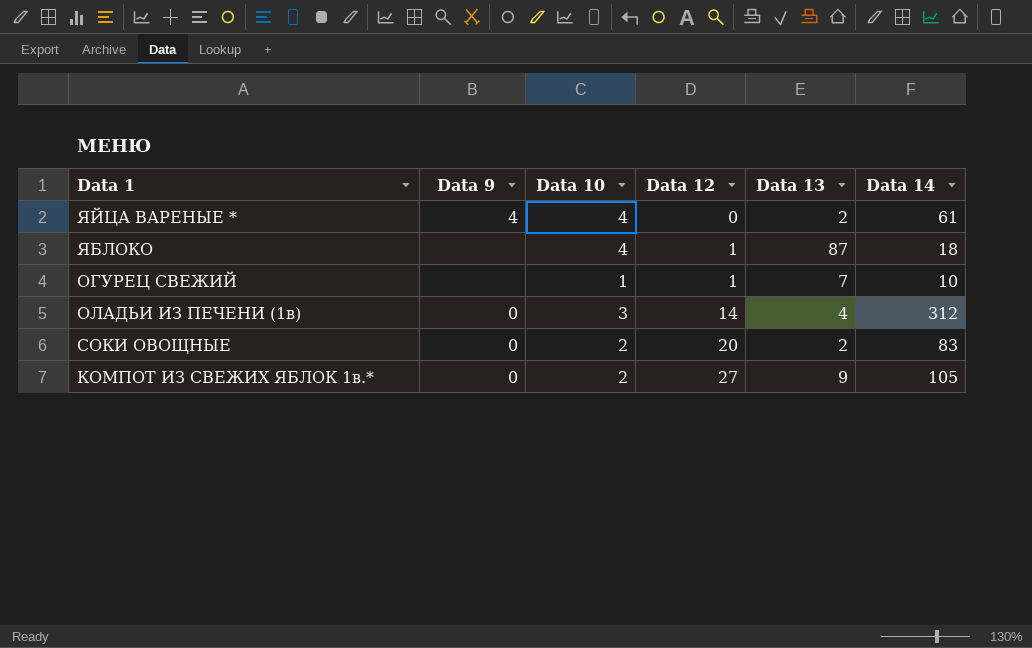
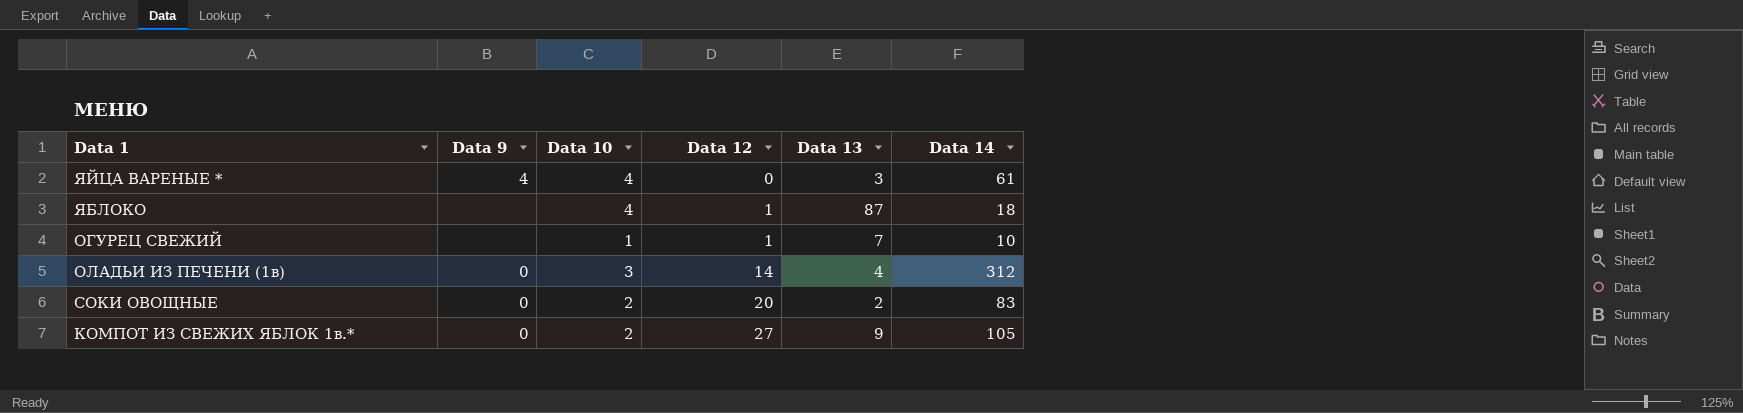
ЯЙЦА ВАРЕНЫЕ * | Data 13: 2 -> 3

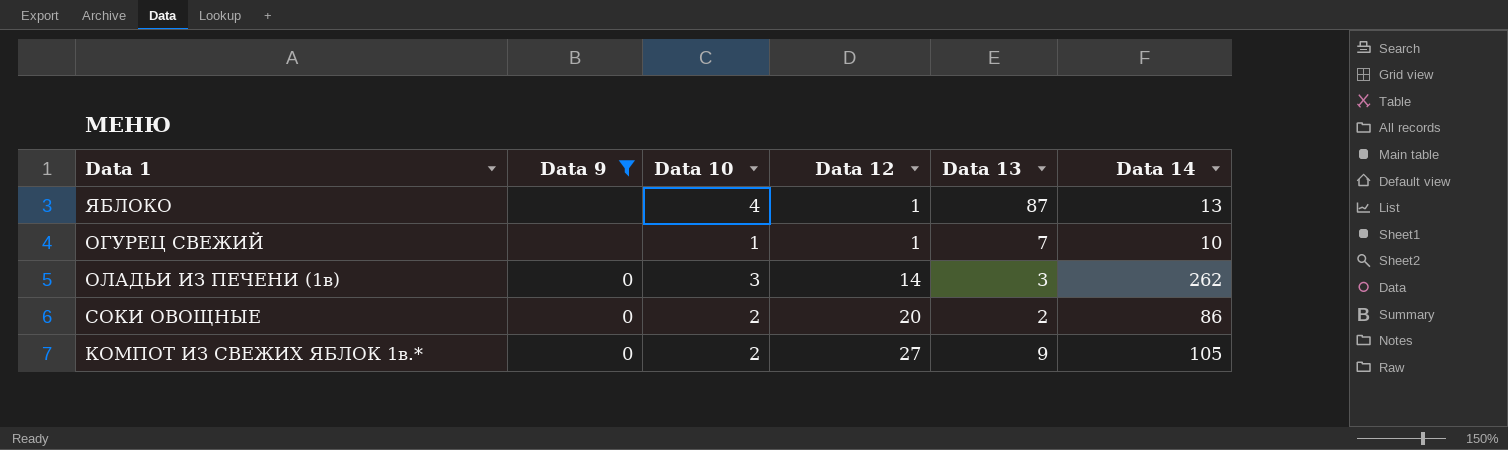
filter: none -> Data 9 != 4
ЯБЛОКО | Data 14: 18 -> 13
ОЛАДЬИ ИЗ ПЕЧЕНИ (1в) | Data 13: 4 -> 3
ОЛАДЬИ ИЗ ПЕЧЕНИ (1в) | Data 14: 312 -> 262
СОКИ ОВОЩНЫЕ | Data 14: 83 -> 86

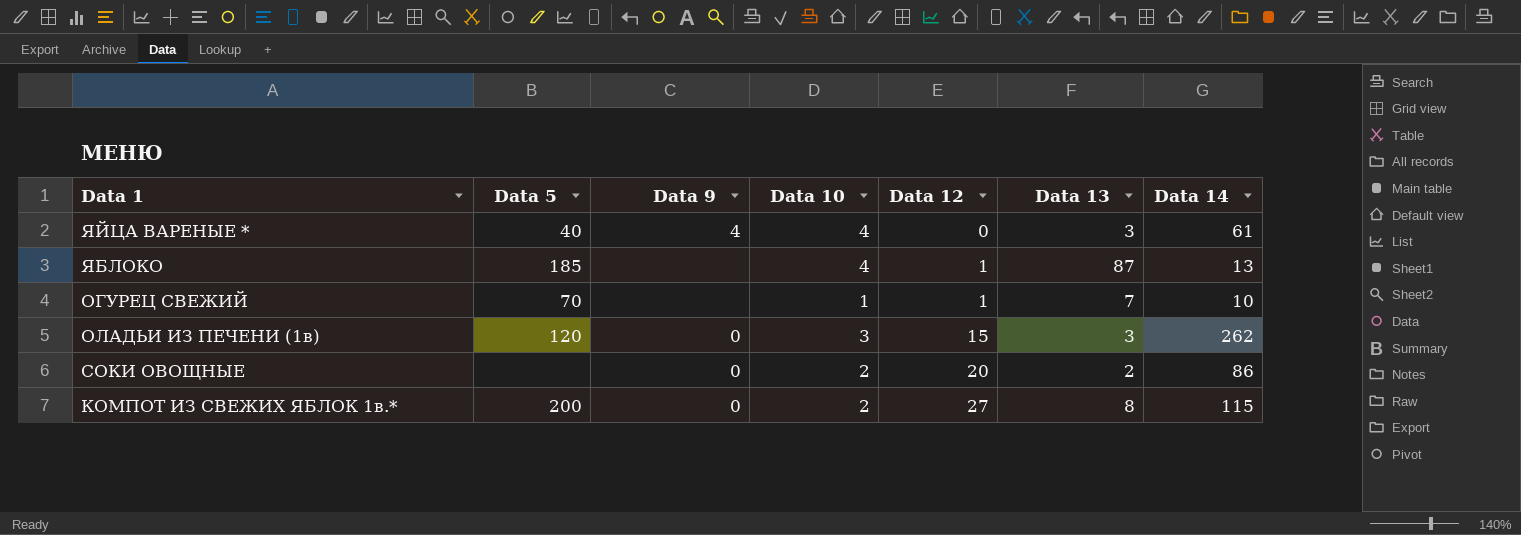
filter: Data 9 != 4 -> none
column Data 5 | position: none -> 2
ОЛАДЬИ ИЗ ПЕЧЕНИ (1в) | Data 12: 14 -> 15
КОМПОТ ИЗ СВЕЖИХ ЯБЛОК 1в.* | Data 13: 9 -> 8
КОМПОТ ИЗ СВЕЖИХ ЯБЛОК 1в.* | Data 14: 105 -> 115

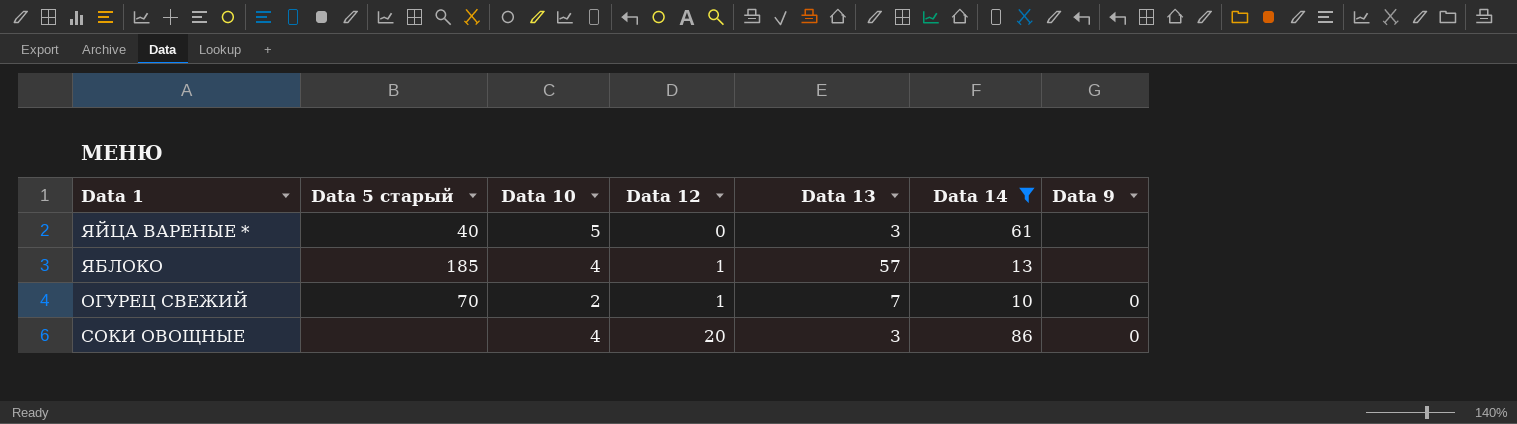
filter: none -> Data 14 <= 86
column name: Data 5 -> Data 5 старый
column Data 9 | position: 3 -> 7
ЯЙЦА ВАРЕНЫЕ * | Data 10: 4 -> 5
ЯЙЦА ВАРЕНЫЕ * | Data 9: 4 -> none
ЯБЛОКО | Data 13: 87 -> 57
ОГУРЕЦ СВЕЖИЙ | Data 10: 1 -> 2
ОГУРЕЦ СВЕЖИЙ | Data 9: none -> 0
СОКИ ОВОЩНЫЕ | Data 10: 2 -> 4
СОКИ ОВОЩНЫЕ | Data 13: 2 -> 3

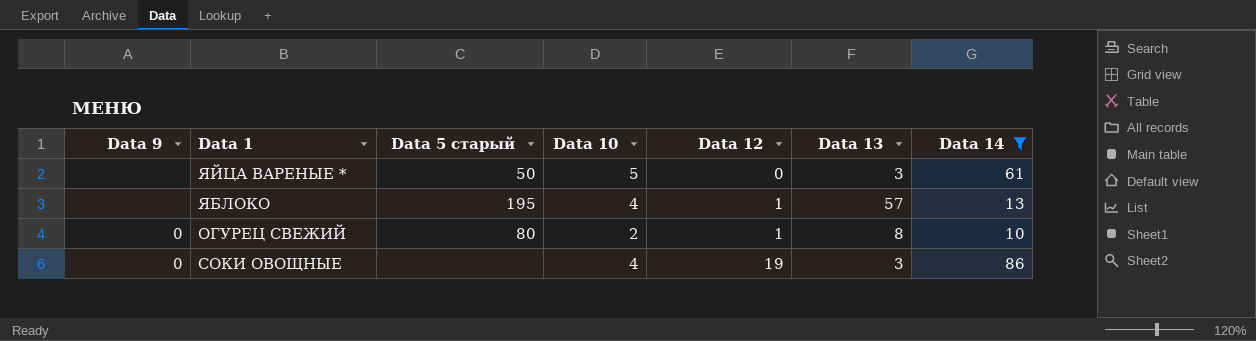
column Data 9 | position: 7 -> 1
ЯЙЦА ВАРЕНЫЕ * | Data 5 старый: 40 -> 50
ЯБЛОКО | Data 5 старый: 185 -> 195
ОГУРЕЦ СВЕЖИЙ | Data 5 старый: 70 -> 80
ОГУРЕЦ СВЕЖИЙ | Data 13: 7 -> 8
СОКИ ОВОЩНЫЕ | Data 12: 20 -> 19

